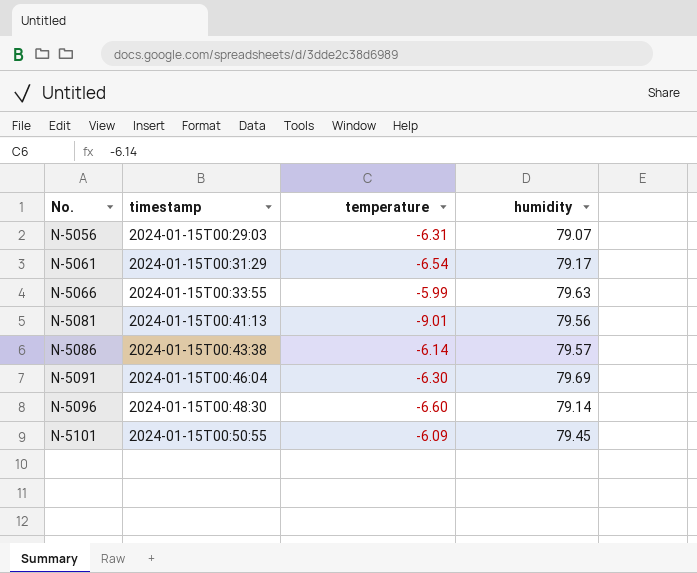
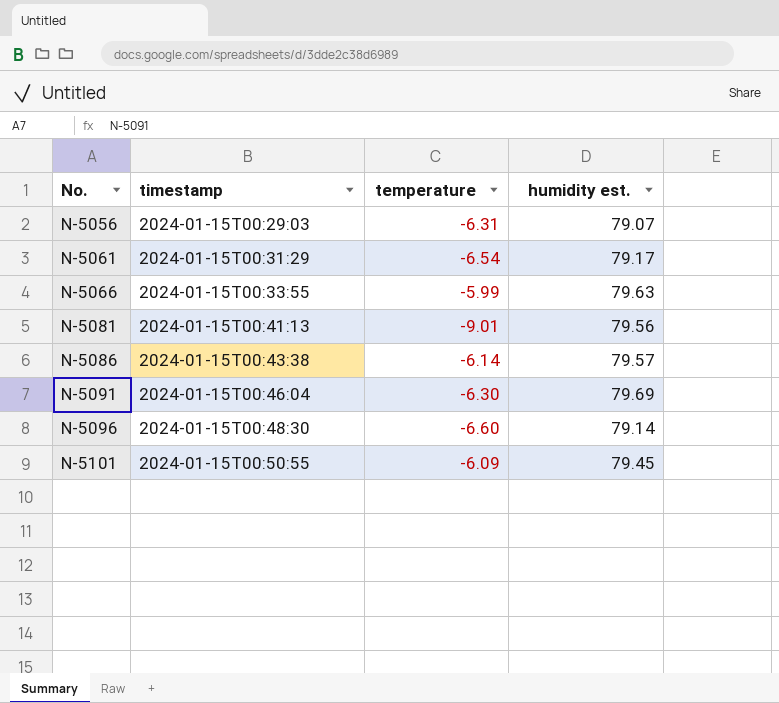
column name: humidity -> humidity est.

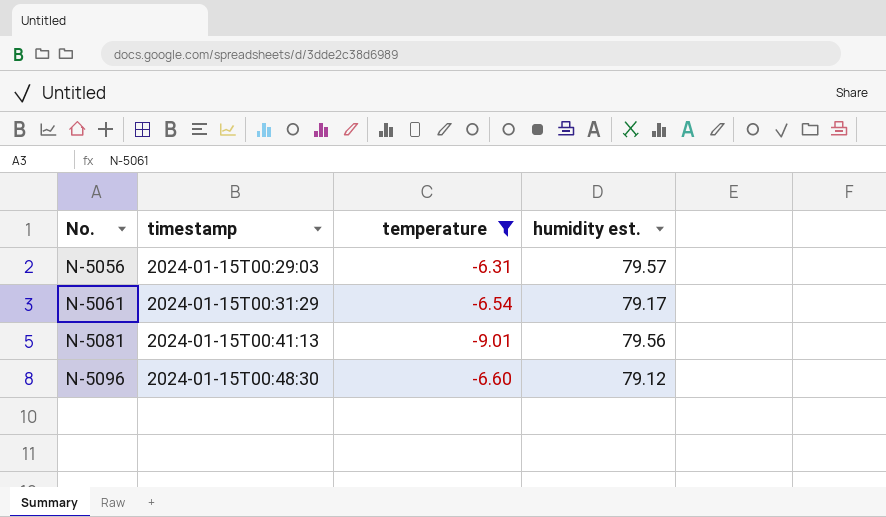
filter: none -> temperature <= -6.31
N-5056 | humidity est.: 79.07 -> 79.57
N-5096 | humidity est.: 79.14 -> 79.12

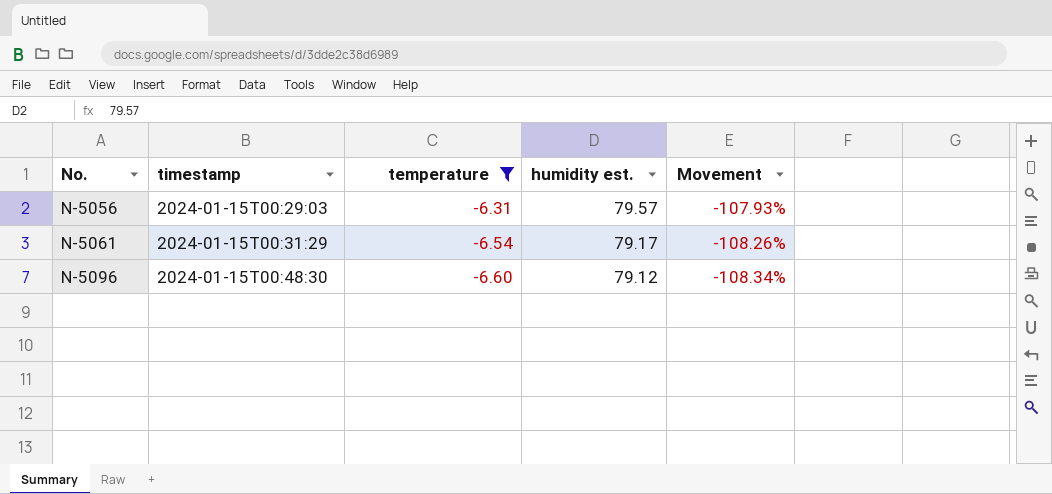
column Movement | formula: none -> ([temperature] - [humidity est.]) / [humidity est.]
row N-5081: 2024-01-15T00:41:13 | -9.01 | 79.56 -> none

